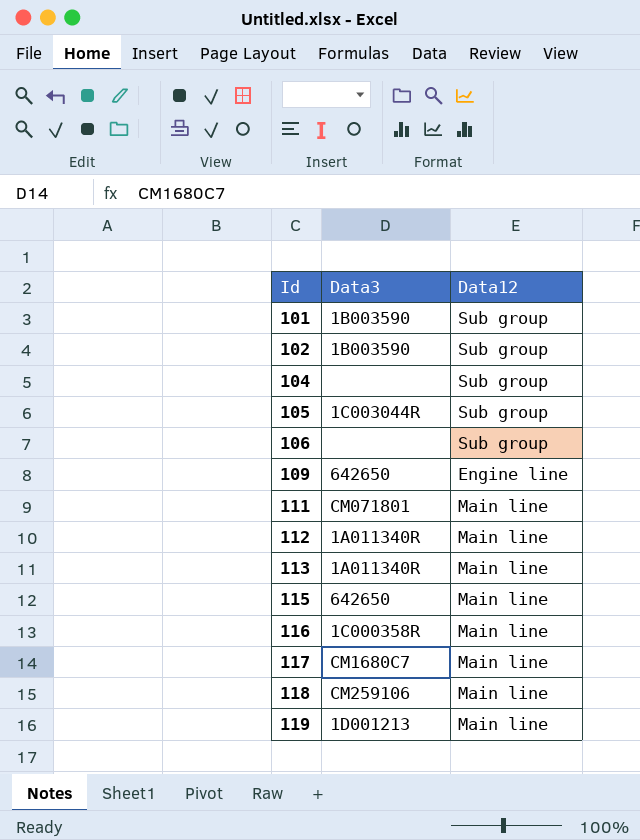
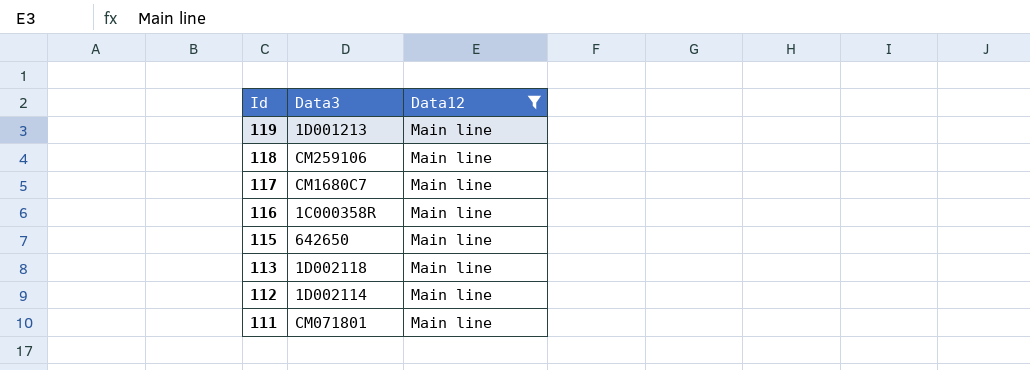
filter: none -> Data12 = Main line
row order: Id ascending -> Id descending
113 | Data3: 1A011340R -> 1D002118
112 | Data3: 1A011340R -> 1D002114

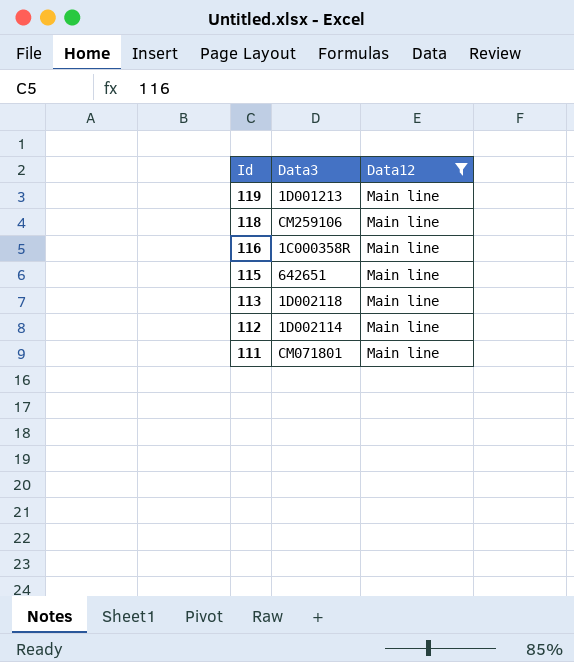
row 117: CM1680C7 | Main line -> none
115 | Data3: 642650 -> 642651

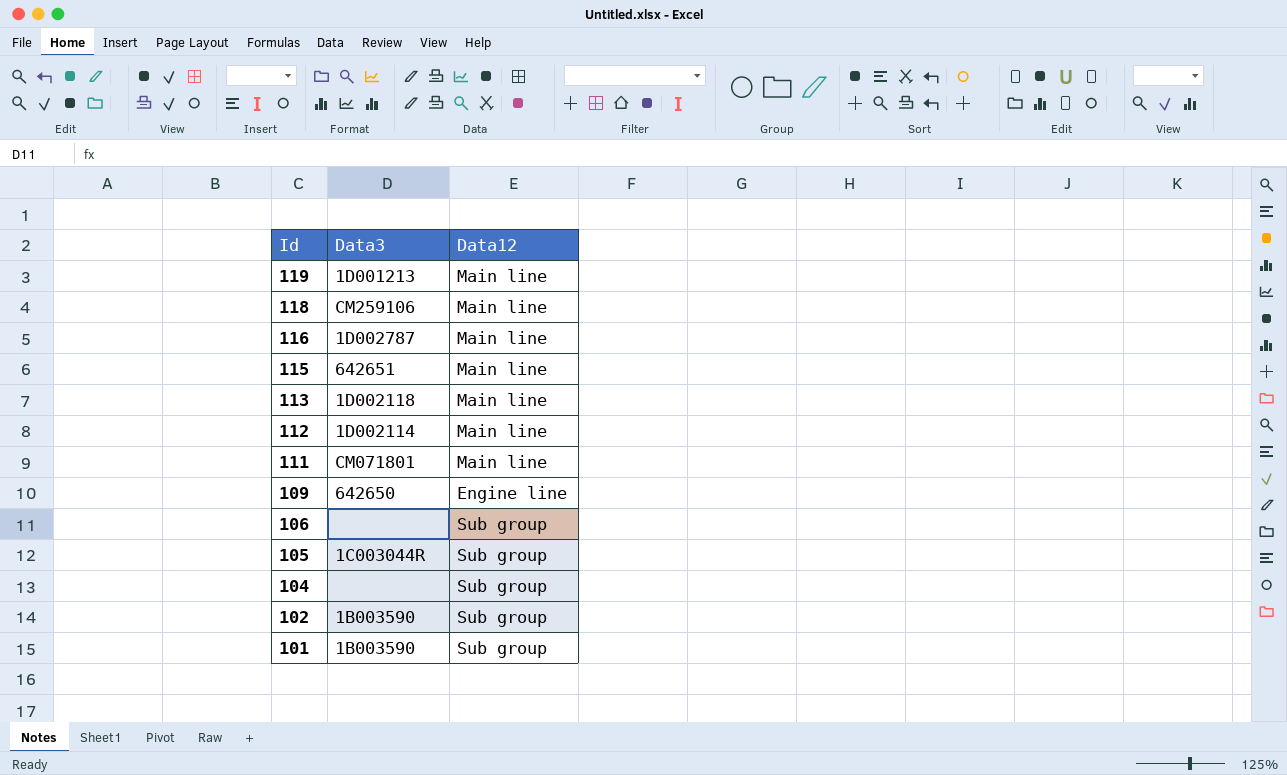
filter: Data12 = Main line -> none
116 | Data3: 1C000358R -> 1D002787

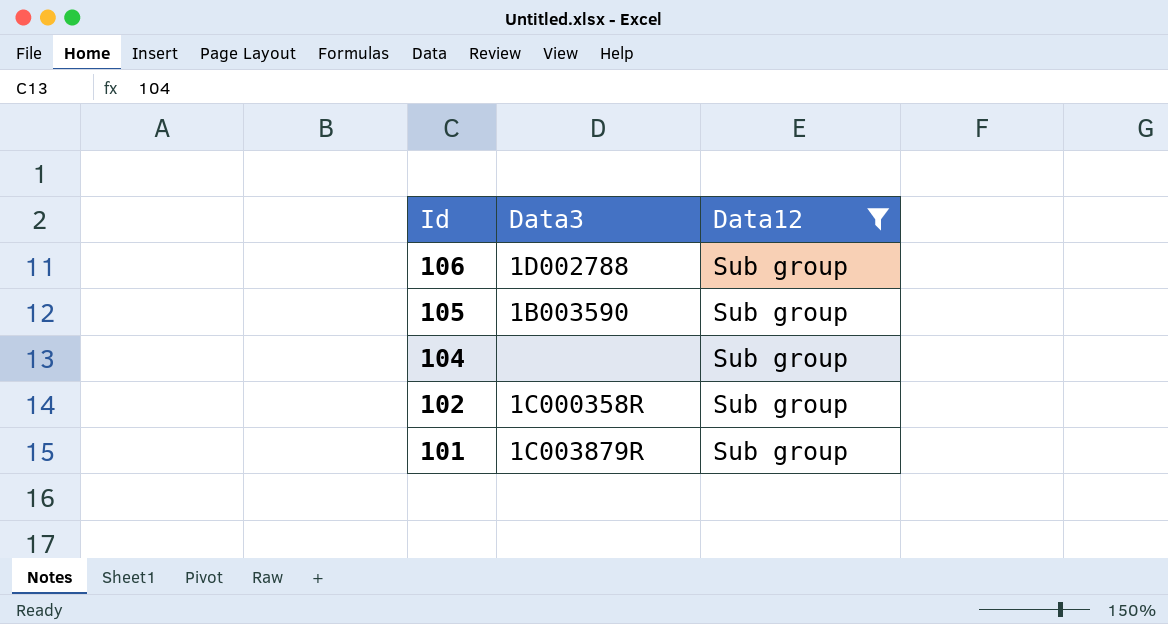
filter: none -> Data12 = Sub group
106 | Data3: none -> 1D002788
105 | Data3: 1C003044R -> 1B003590
102 | Data3: 1B003590 -> 1C000358R
101 | Data3: 1B003590 -> 1C003879R

